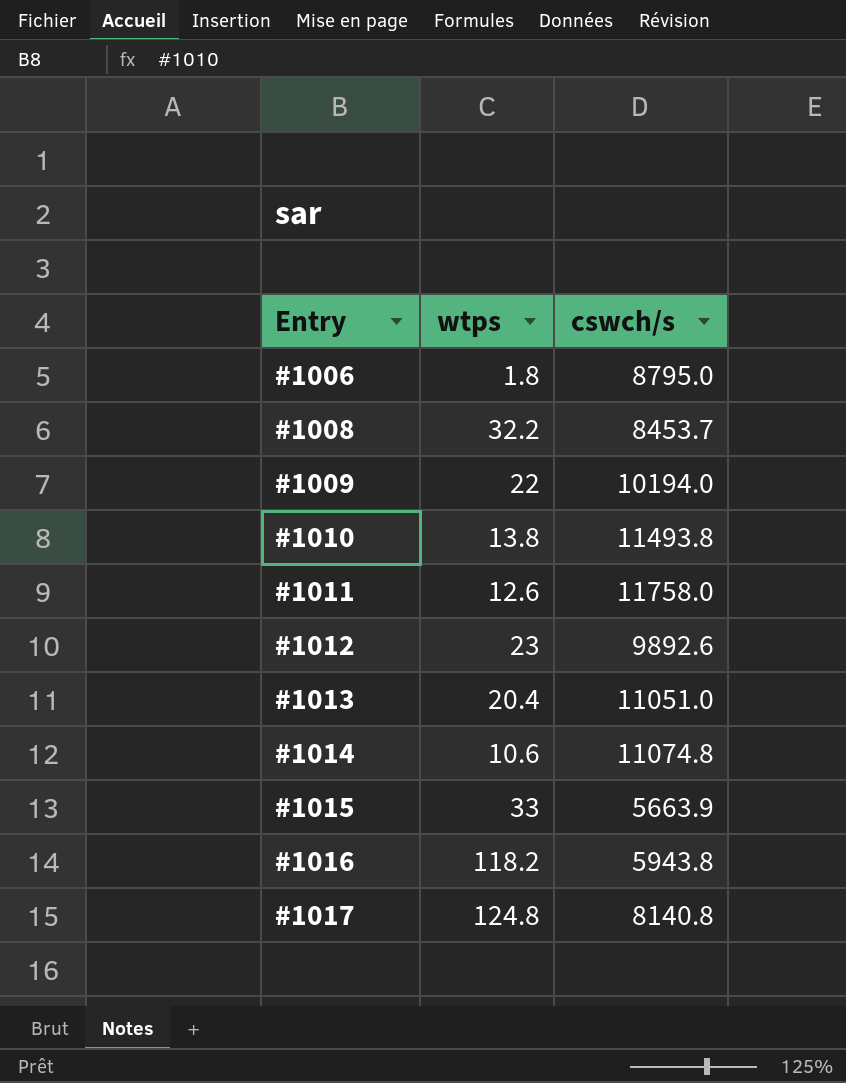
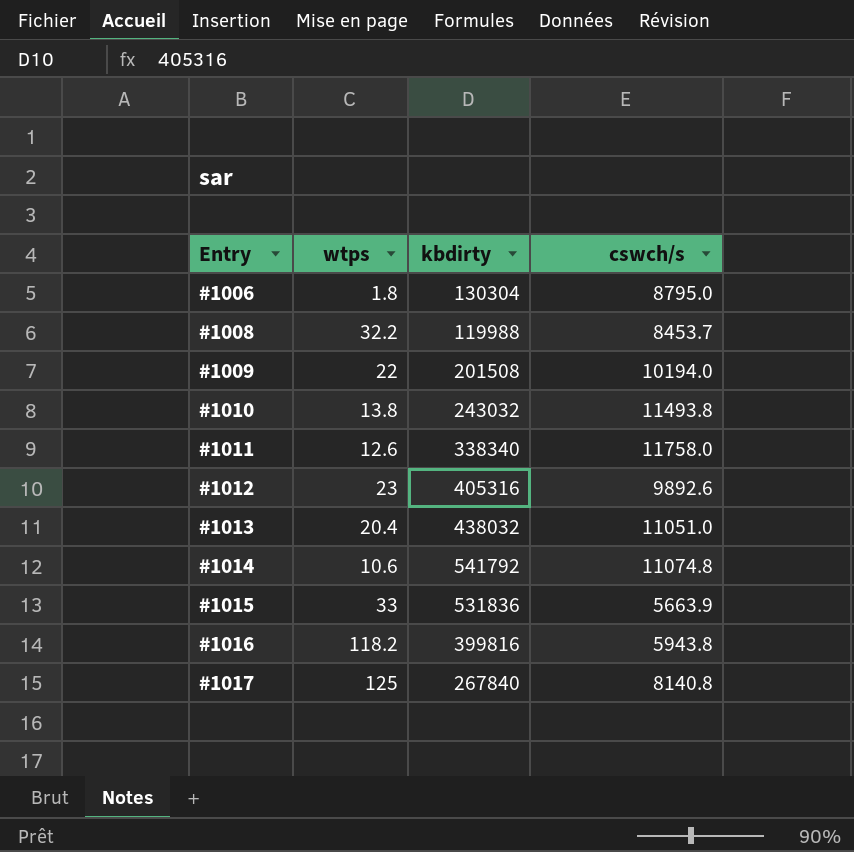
column kbdirty | position: none -> 3
#1017 | wtps: 124.8 -> 125

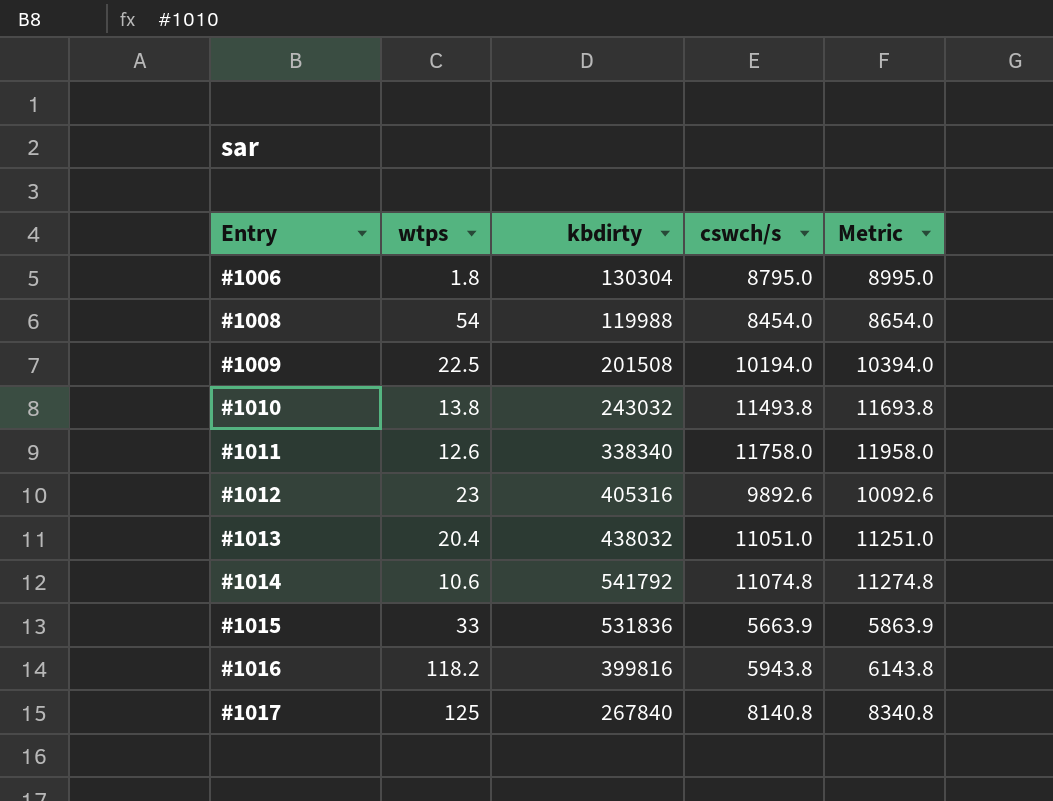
column Metric | formula: none -> [cswch/s] + 200
#1008 | wtps: 32.2 -> 54
#1008 | cswch/s: 8453.7 -> 8454.0
#1009 | wtps: 22 -> 22.5

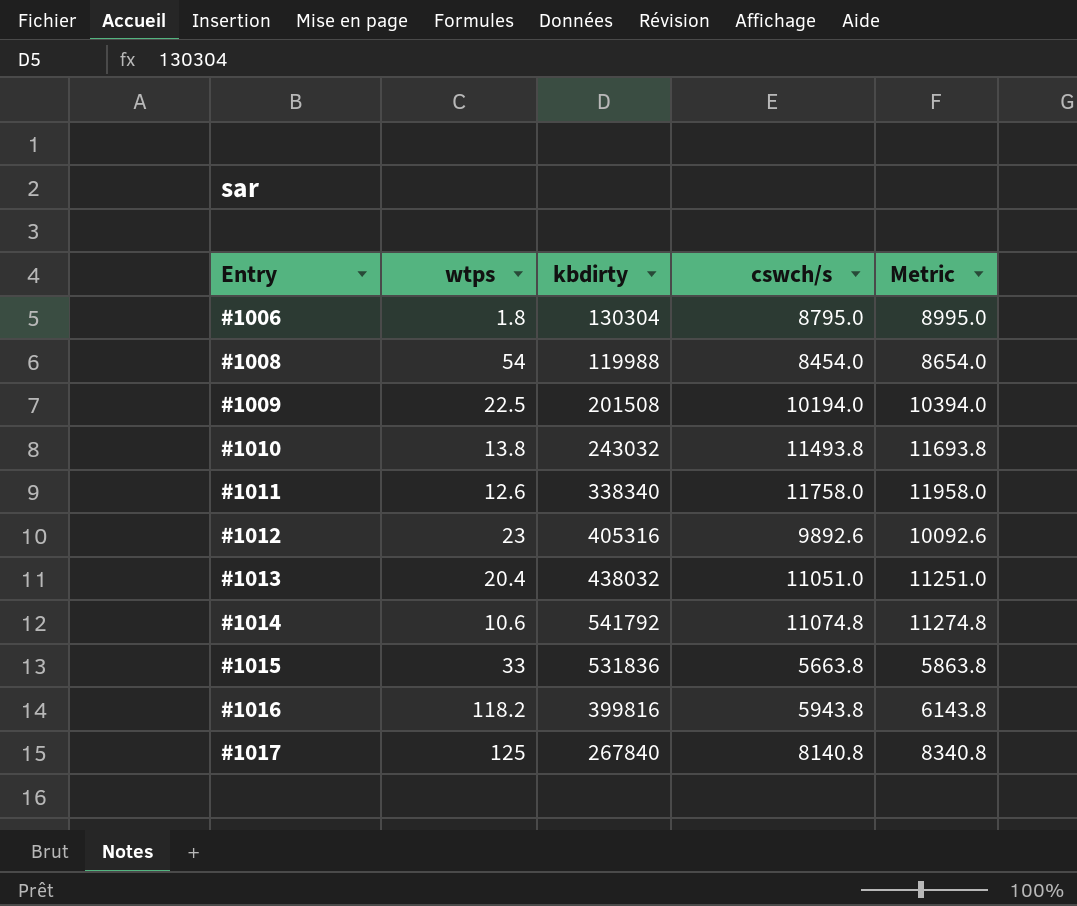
#1015 | cswch/s: 5663.9 -> 5663.8
#1015 | Metric: 5863.9 -> 5863.8

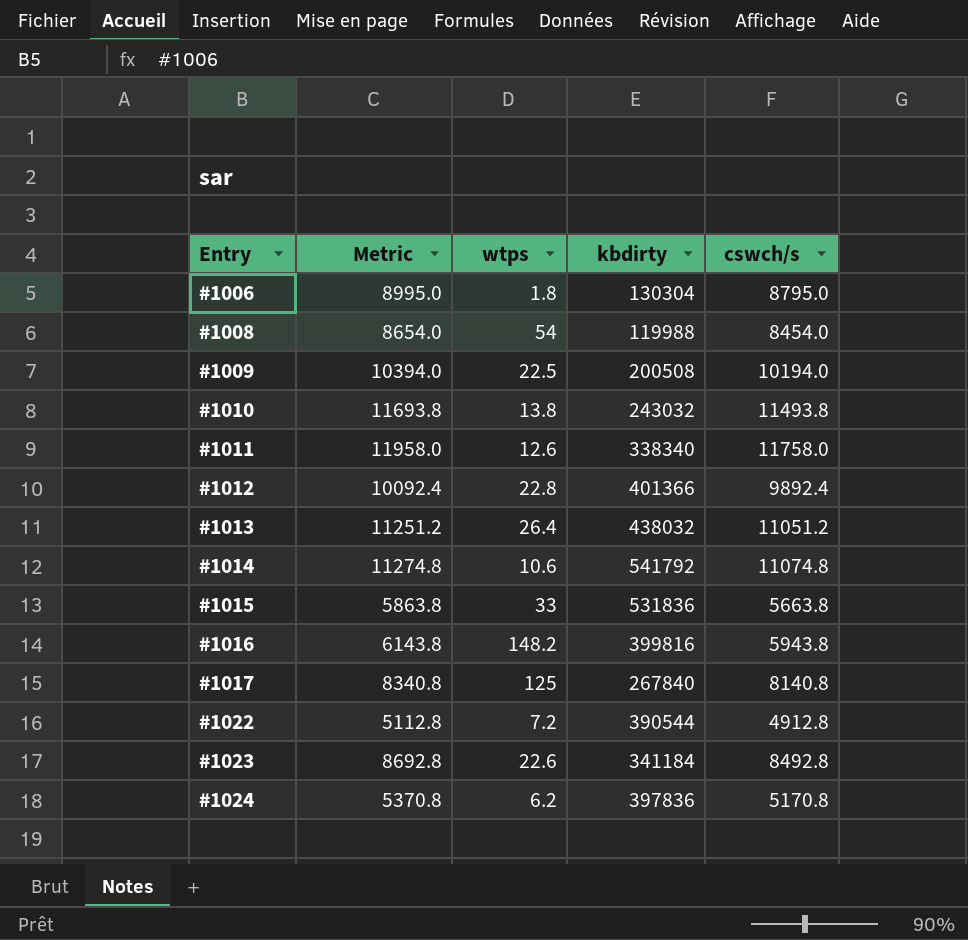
column Metric | position: 5 -> 2
#1009 | kbdirty: 201508 -> 200508
#1012 | Metric: 10092.6 -> 10092.4
#1012 | wtps: 23 -> 22.8
#1012 | kbdirty: 405316 -> 401366
#1012 | cswch/s: 9892.6 -> 9892.4
#1013 | Metric: 11251.0 -> 11251.2
#1013 | wtps: 20.4 -> 26.4
#1013 | cswch/s: 11051.0 -> 11051.2
#1016 | wtps: 118.2 -> 148.2
row #1022: none -> 5112.8 | 7.2 | 390544 | 4912.8
row #1023: none -> 8692.8 | 22.6 | 341184 | 8492.8
row #1024: none -> 5370.8 | 6.2 | 397836 | 5170.8

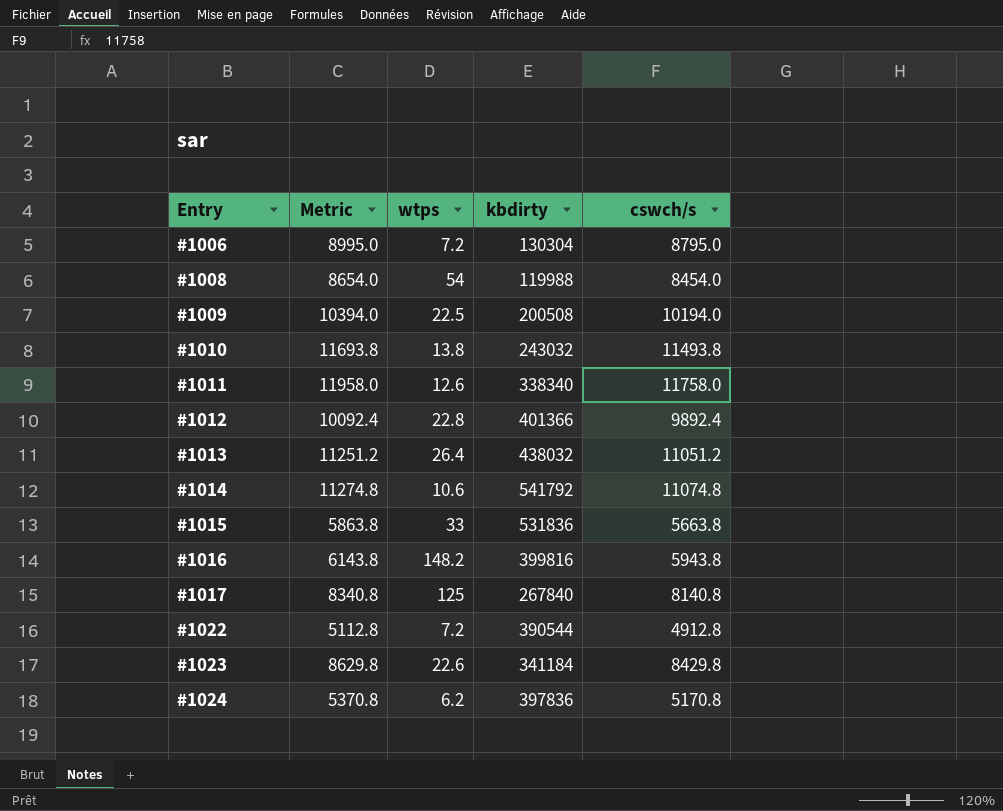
#1006 | wtps: 1.8 -> 7.2
#1023 | Metric: 8692.8 -> 8629.8
#1023 | cswch/s: 8492.8 -> 8429.8

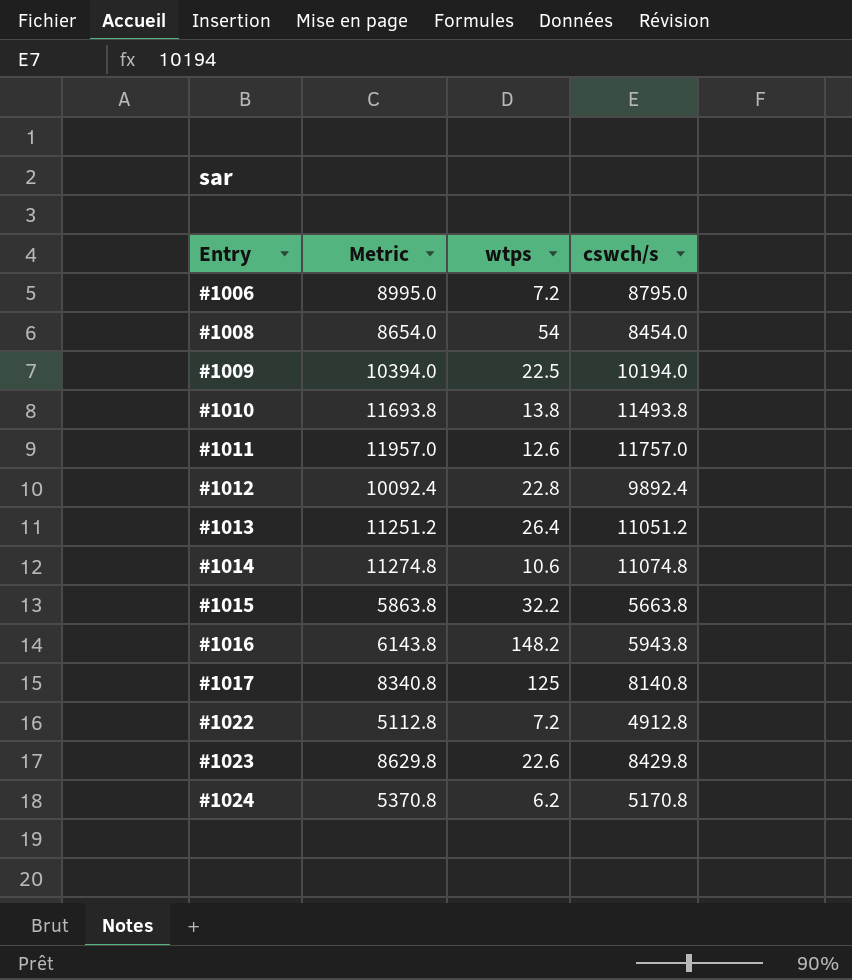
column kbdirty | position: 4 -> none
#1011 | Metric: 11958.0 -> 11957.0
#1011 | cswch/s: 11758.0 -> 11757.0
#1015 | wtps: 33 -> 32.2

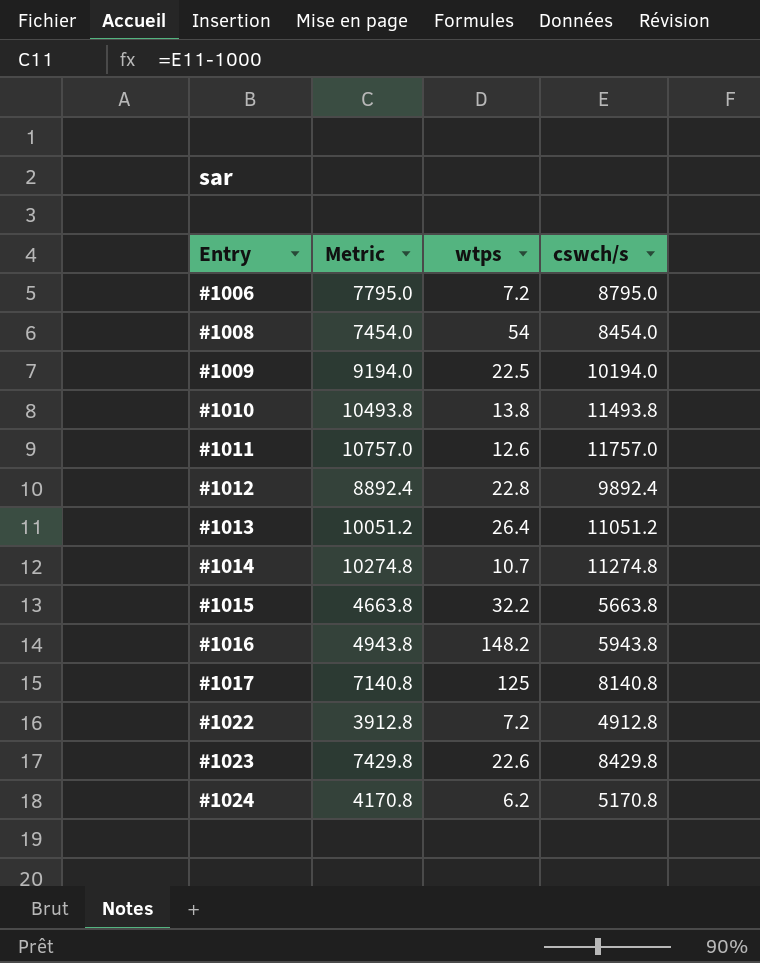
column Metric | formula: [cswch/s] + 200 -> [cswch/s] - 1000
#1014 | wtps: 10.6 -> 10.7
#1014 | cswch/s: 11074.8 -> 11274.8

